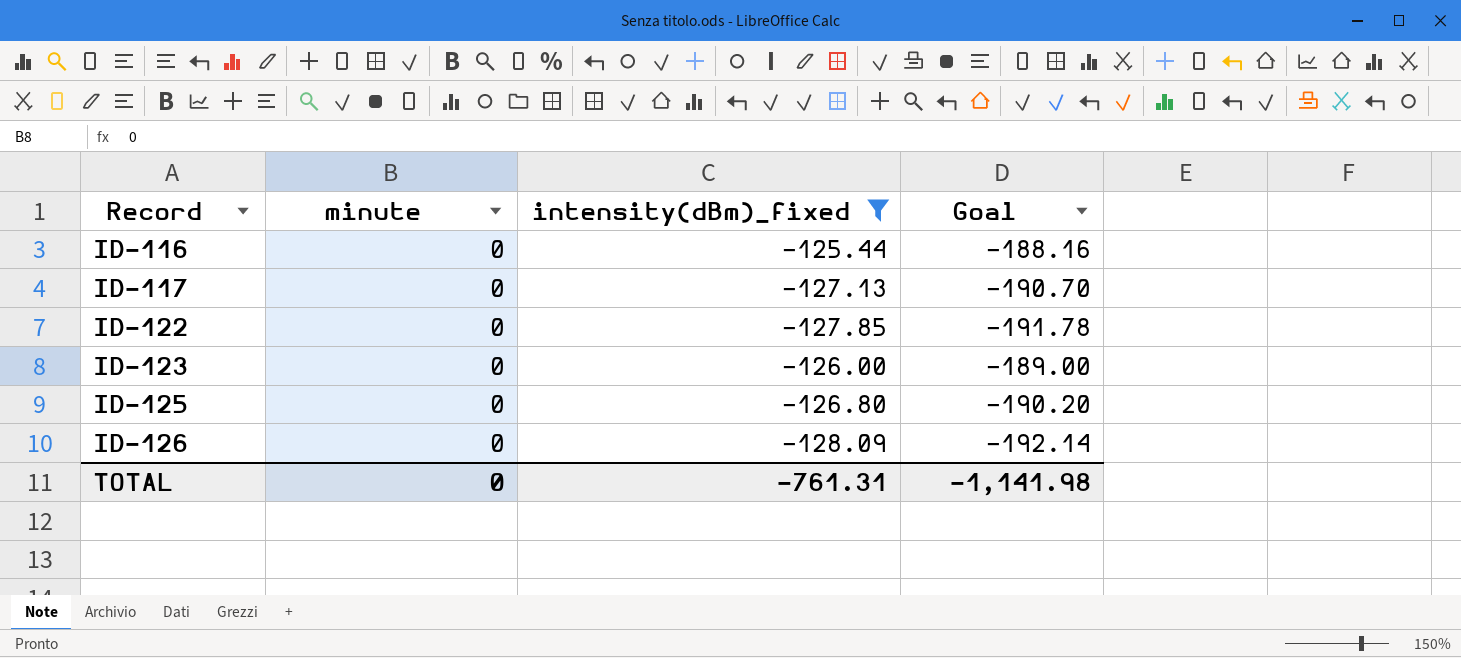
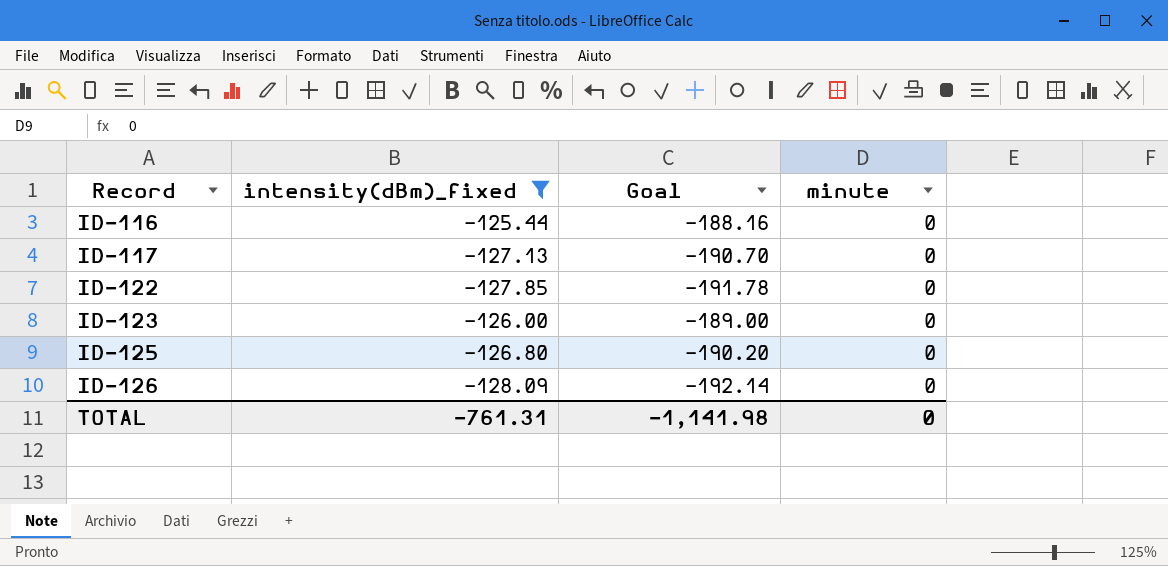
column minute | position: 2 -> 4

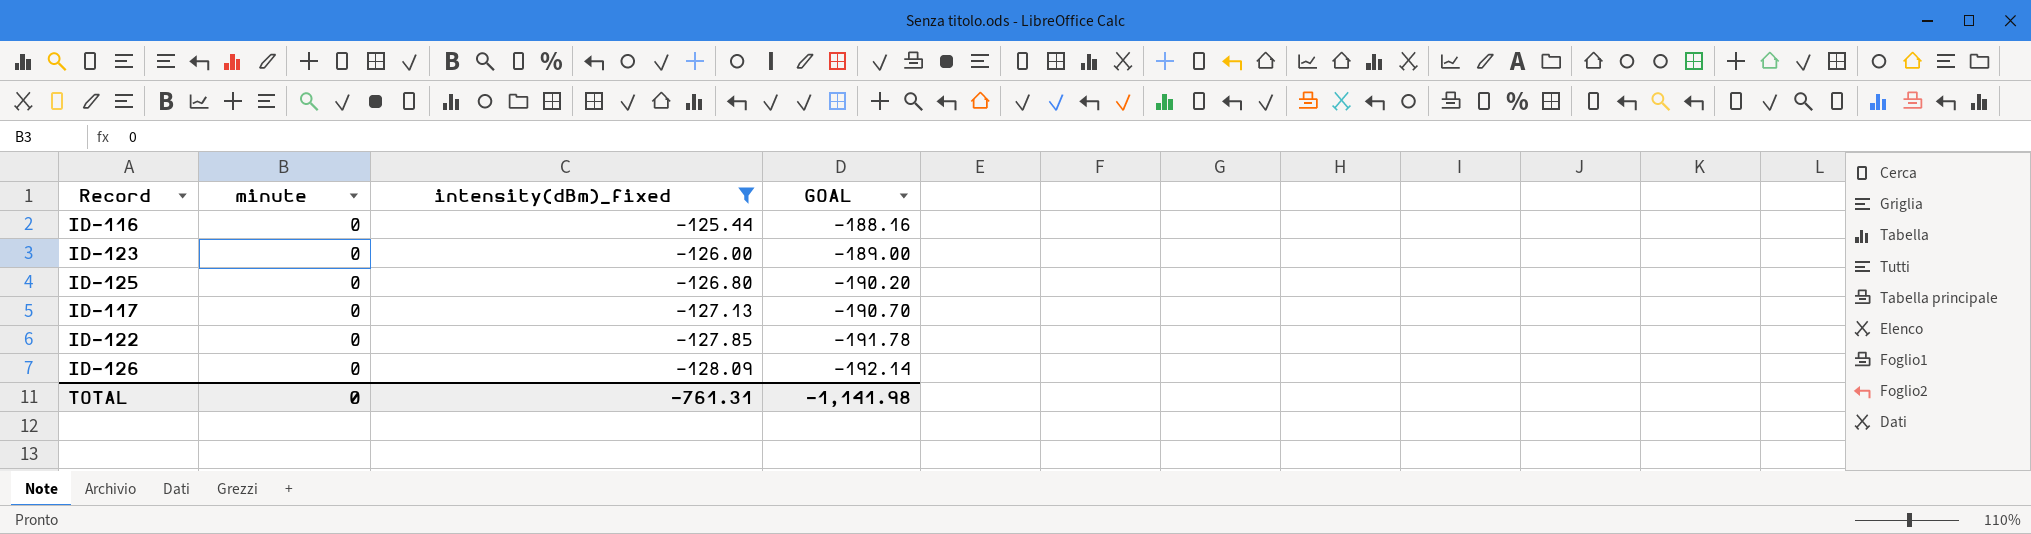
row order: Record ascending -> intensity(dBm)_fixed descending
column minute | position: 4 -> 2
column name: Goal -> GOAL

